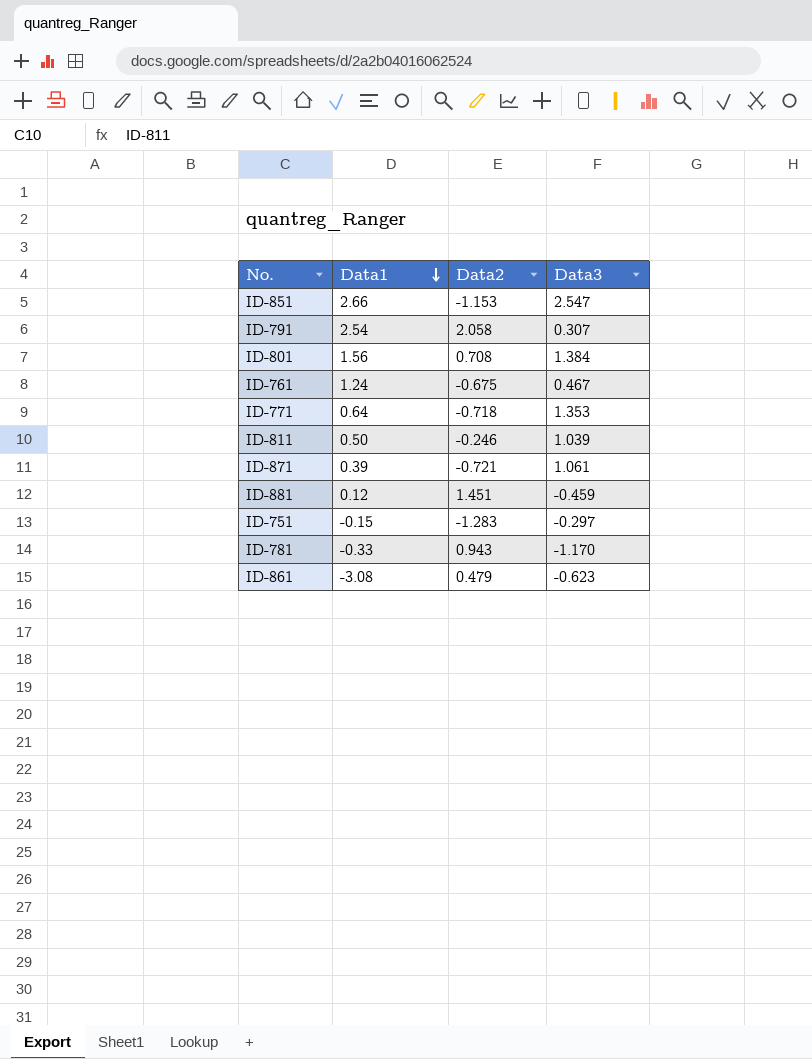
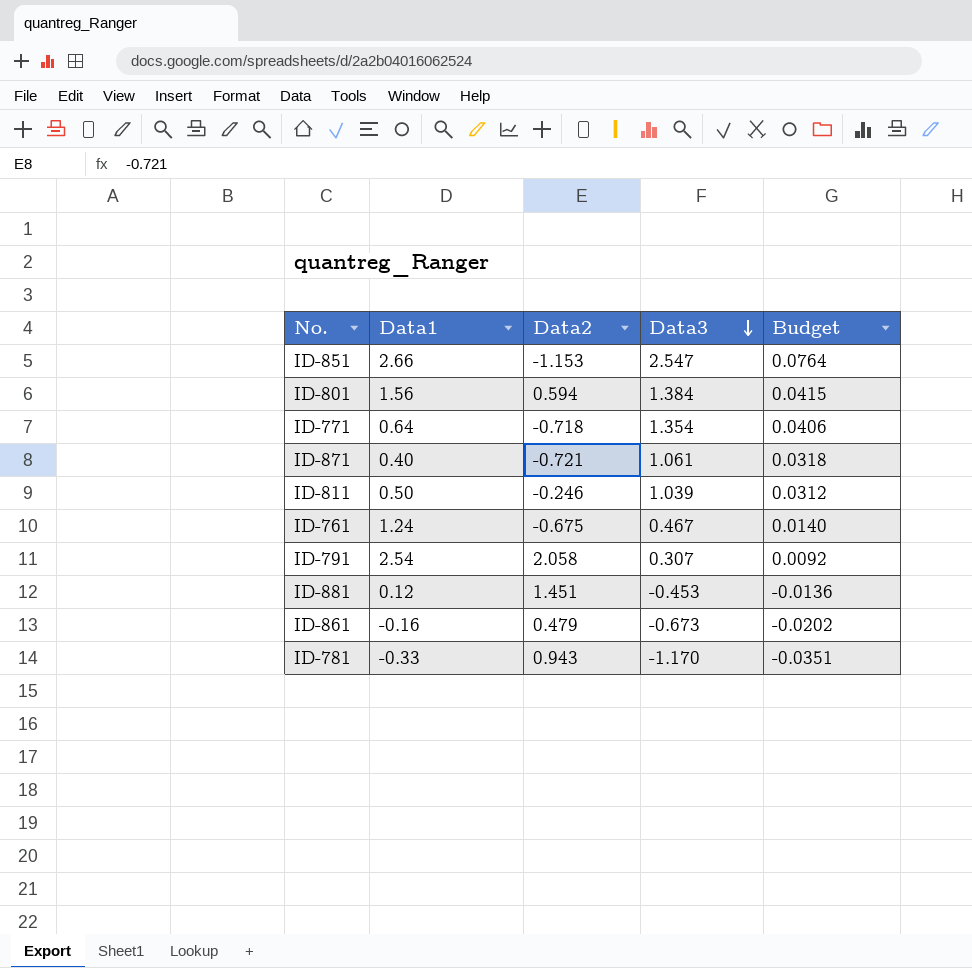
row order: Data1 descending -> Data3 descending
column Budget | formula: none -> [Data3] * 0.03
row ID-751: -0.15 | -1.283 | -0.297 -> none
ID-801 | Data2: 0.708 -> 0.594
ID-771 | Data3: 1.353 -> 1.354
ID-871 | Data1: 0.39 -> 0.40
ID-881 | Data3: -0.459 -> -0.453
ID-861 | Data1: -3.08 -> -0.16
ID-861 | Data3: -0.623 -> -0.673

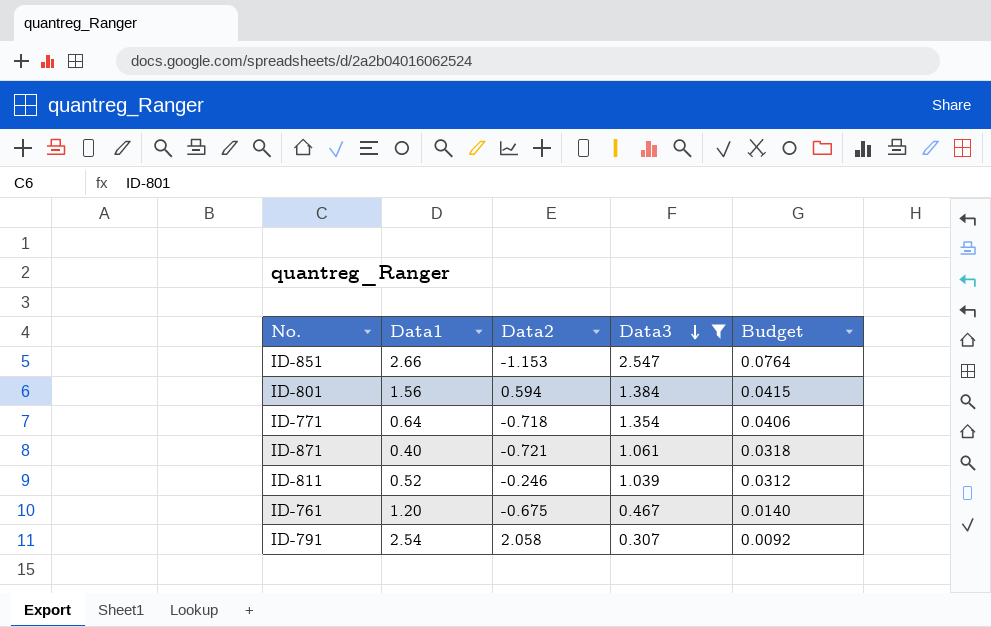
filter: none -> Data3 >= 0.307
ID-811 | Data1: 0.50 -> 0.52
ID-761 | Data1: 1.24 -> 1.20

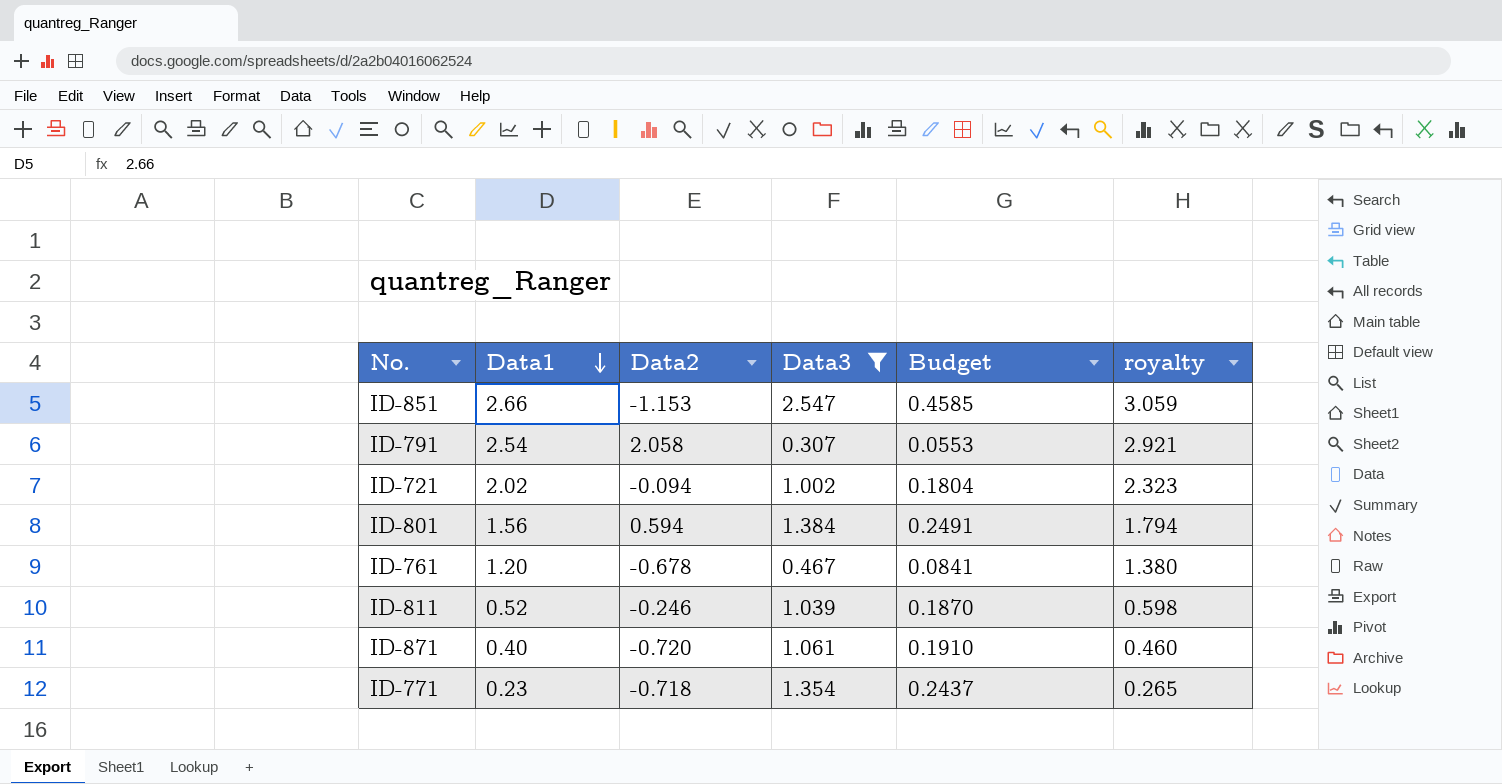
row order: Data3 descending -> Data1 descending
column Budget | formula: [Data3] * 0.03 -> [Data3] * 0.18
column royalty | formula: none -> [Data1] * 1.15
row ID-721: none -> 2.02 | -0.094 | 1.002 | 0.1804 | 2.323
ID-761 | Data2: -0.675 -> -0.678
ID-871 | Data2: -0.721 -> -0.720
ID-771 | Data1: 0.64 -> 0.23

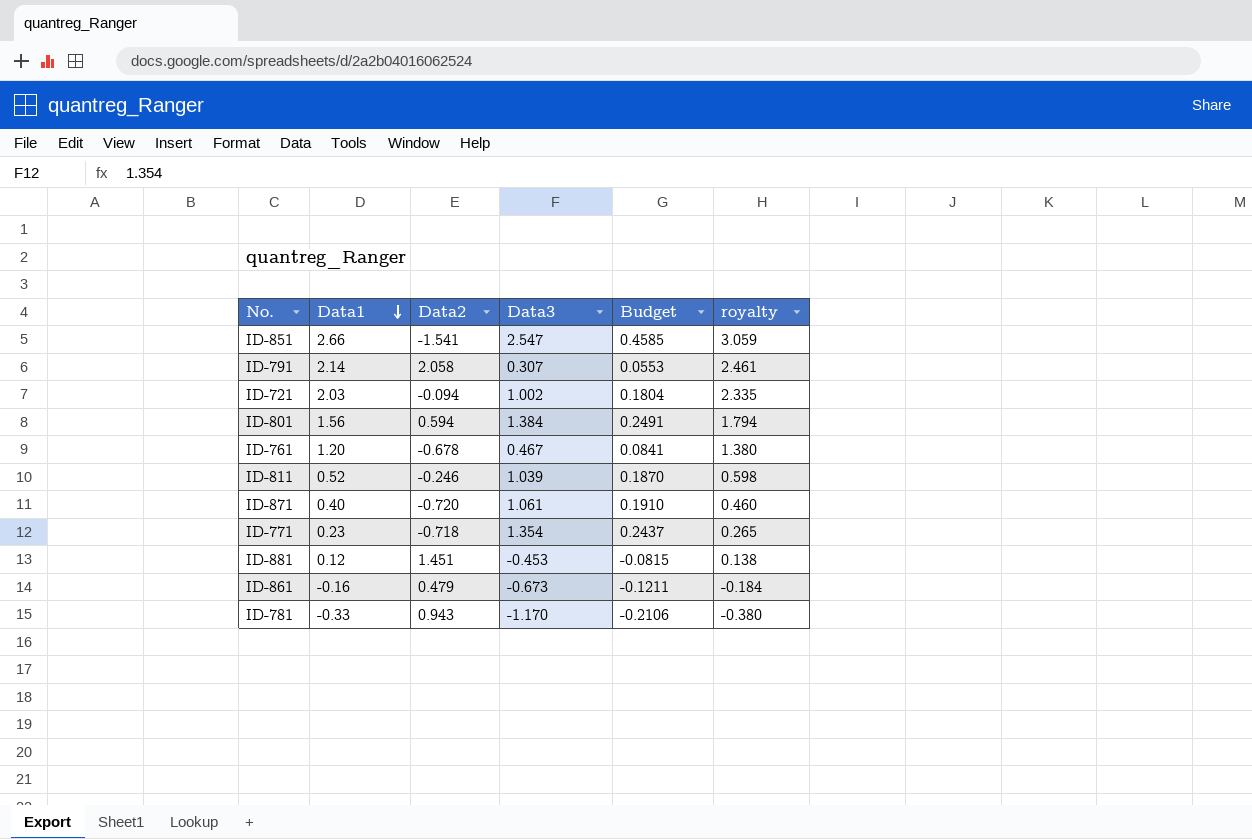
filter: Data3 >= 0.307 -> none
ID-851 | Data2: -1.153 -> -1.541
ID-791 | Data1: 2.54 -> 2.14
ID-791 | royalty: 2.921 -> 2.461
ID-721 | Data1: 2.02 -> 2.03
ID-721 | royalty: 2.323 -> 2.335

